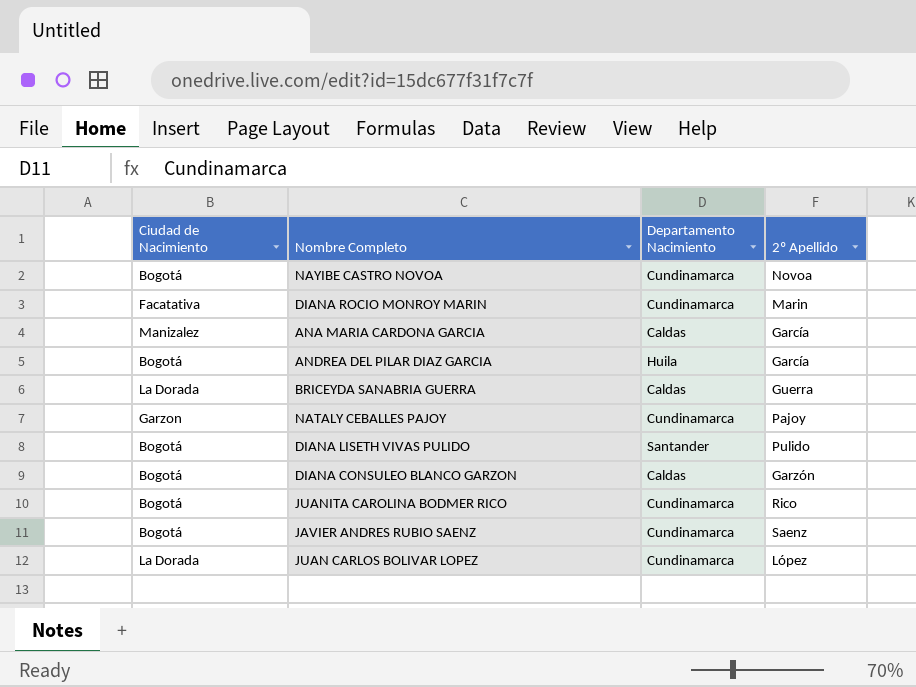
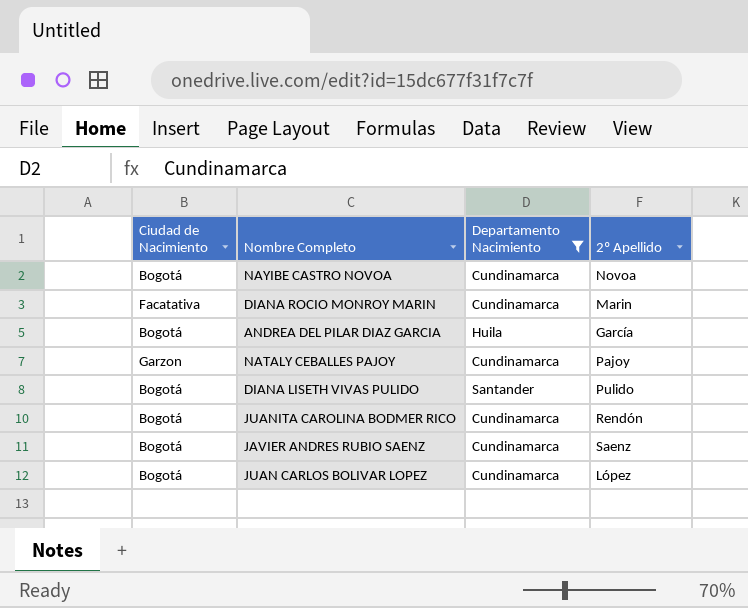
filter: none -> Departamento Nacimiento != Caldas
JUANITA CAROLINA BODMER RICO | 2º Apellido: Rico -> Rendón
JUAN CARLOS BOLIVAR LOPEZ | Ciudad de Nacimiento: La Dorada -> Bogotá

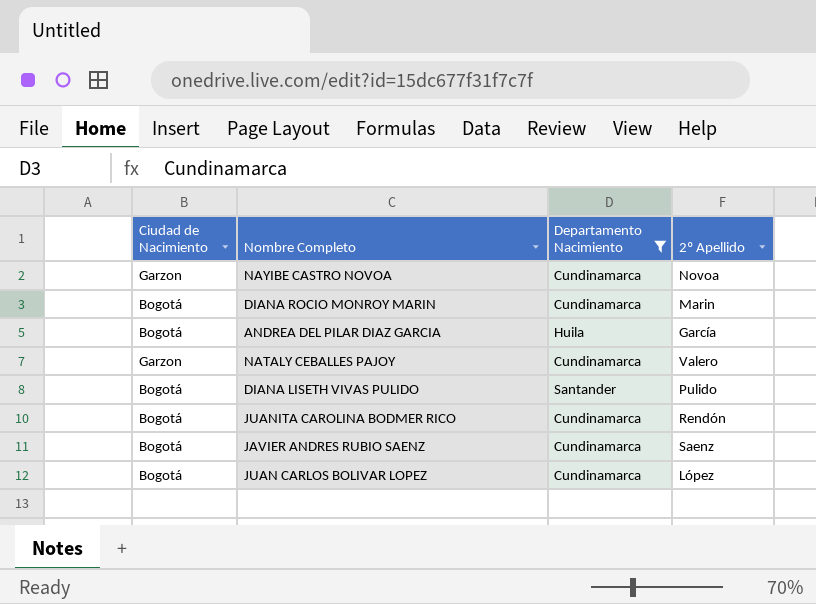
NAYIBE CASTRO NOVOA | Ciudad de Nacimiento: Bogotá -> Garzon
DIANA ROCIO MONROY MARIN | Ciudad de Nacimiento: Facatativa -> Bogotá
NATALY CEBALLES PAJOY | 2º Apellido: Pajoy -> Valero

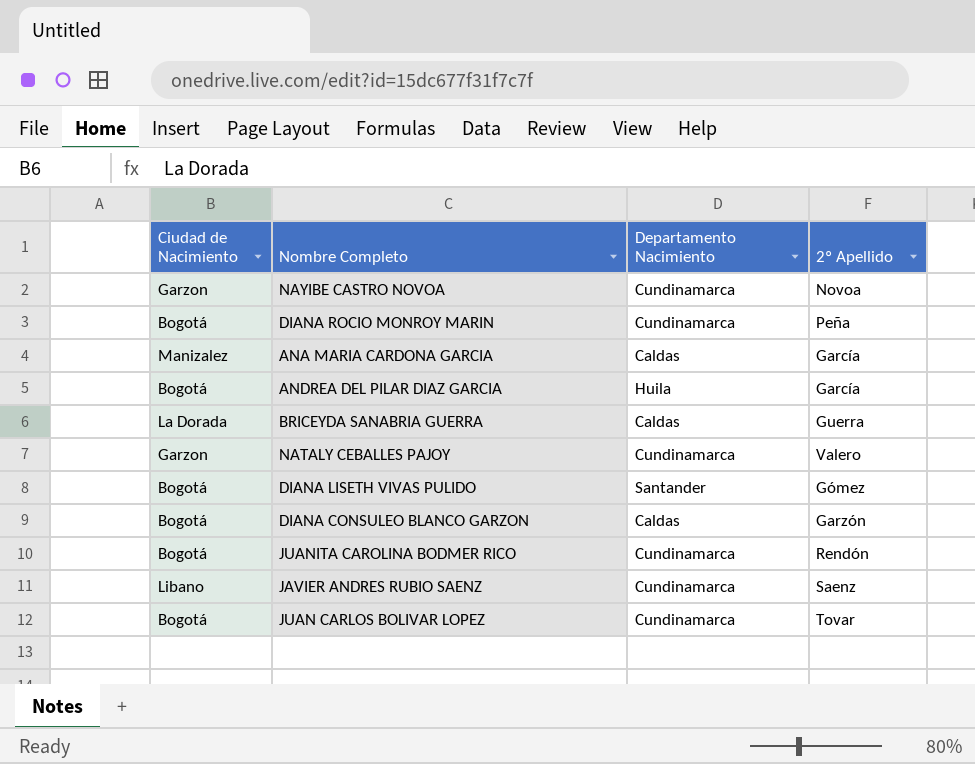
filter: Departamento Nacimiento != Caldas -> none
DIANA ROCIO MONROY MARIN | 2º Apellido: Marin -> Peña
DIANA LISETH VIVAS PULIDO | 2º Apellido: Pulido -> Gómez
JAVIER ANDRES RUBIO SAENZ | Ciudad de Nacimiento: Bogotá -> Libano
JUAN CARLOS BOLIVAR LOPEZ | 2º Apellido: López -> Tovar

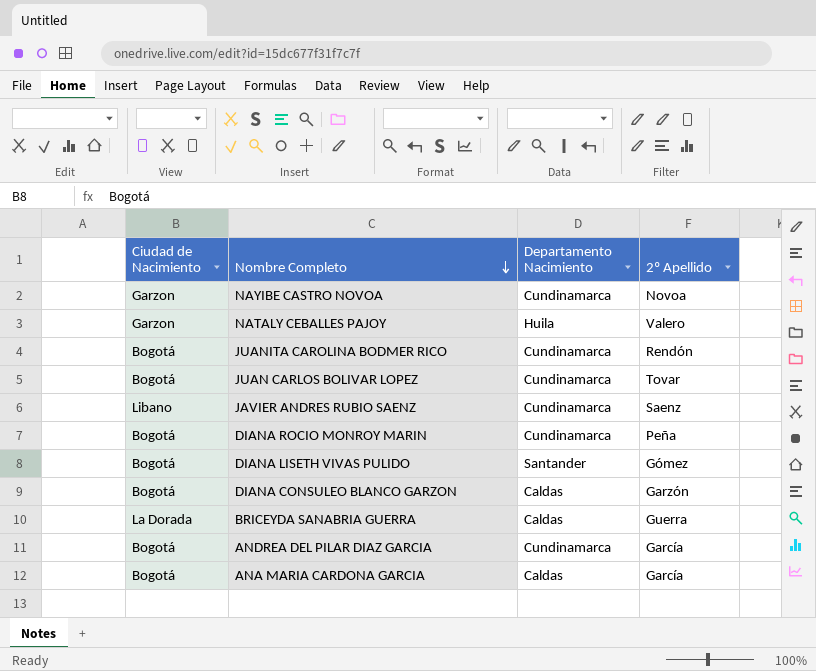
row order: none -> Nombre Completo descending
NATALY CEBALLES PAJOY | Departamento Nacimiento: Cundinamarca -> Huila
ANDREA DEL PILAR DIAZ GARCIA | Departamento Nacimiento: Huila -> Cundinamarca
ANA MARIA CARDONA GARCIA | Ciudad de Nacimiento: Manizalez -> Bogotá

